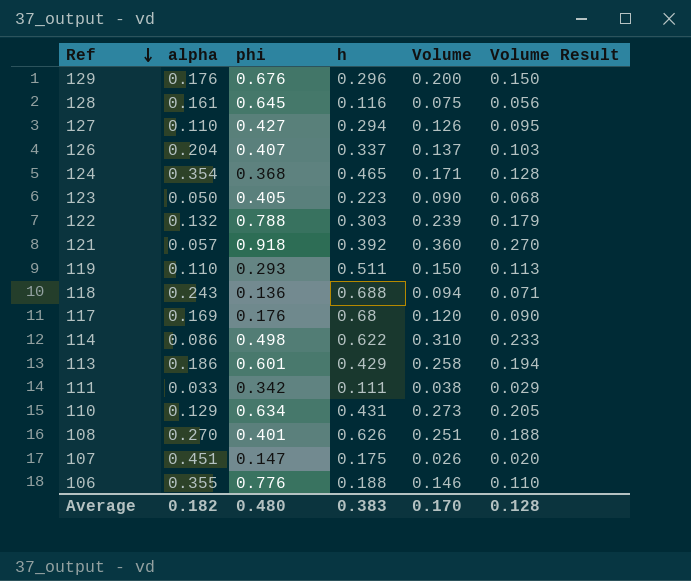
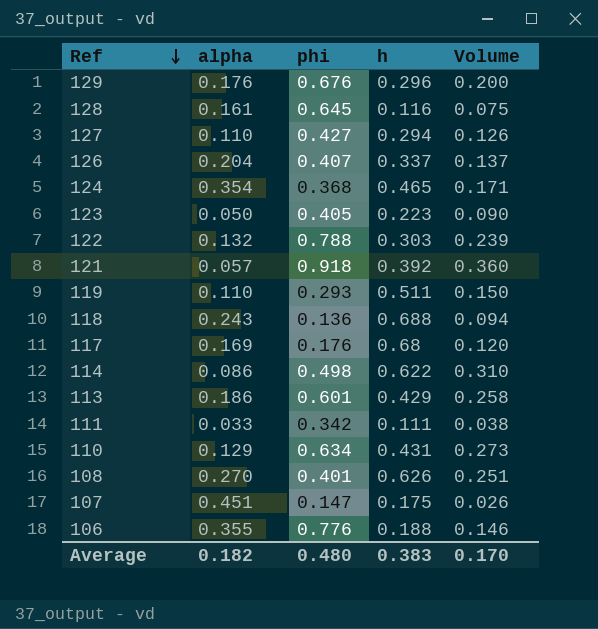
column Volume Result | formula: [Volume] * 0.75 -> none

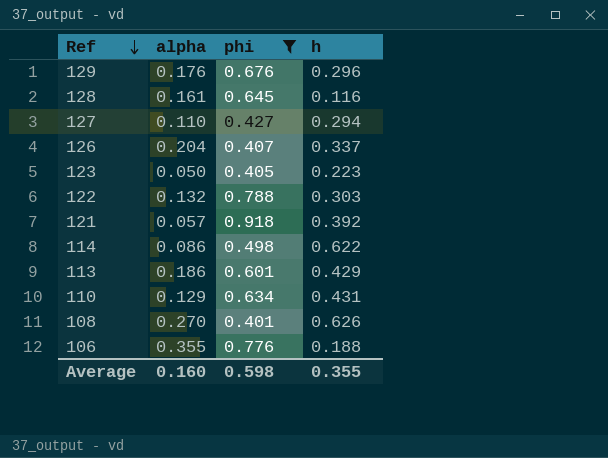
filter: none -> phi >= 0.401
column Volume | formula: [phi] * [h] -> none
Average | alpha: 0.182 -> 0.160
Average | phi: 0.480 -> 0.598
Average | h: 0.383 -> 0.355

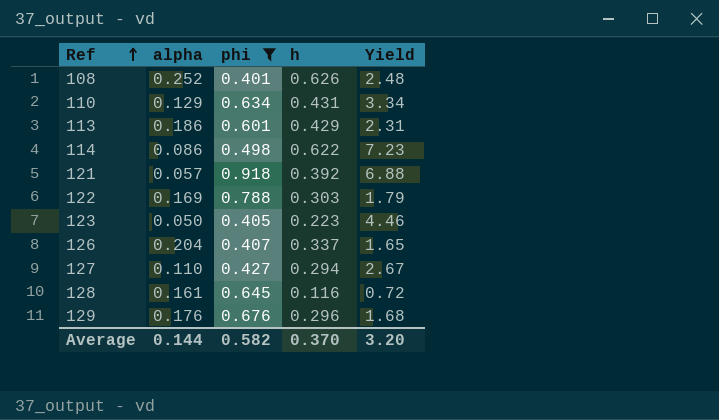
row order: Ref descending -> Ref ascending
column Yield | formula: none -> [h] / [alpha]
row 106: 0.355 | 0.776 | 0.188 -> none
108 | alpha: 0.270 -> 0.252
122 | alpha: 0.132 -> 0.169
Average | alpha: 0.160 -> 0.144
Average | phi: 0.598 -> 0.582
Average | h: 0.355 -> 0.370

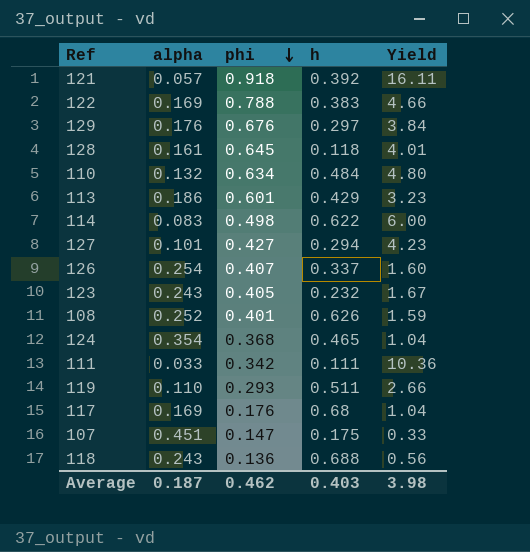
filter: phi >= 0.401 -> none
row order: Ref ascending -> phi descending
column Yield | formula: [h] / [alpha] -> [phi] / [alpha]
122 | h: 0.303 -> 0.383
129 | h: 0.296 -> 0.297
128 | h: 0.116 -> 0.118
110 | alpha: 0.129 -> 0.132
110 | h: 0.431 -> 0.484
114 | alpha: 0.086 -> 0.083
127 | alpha: 0.110 -> 0.101
126 | alpha: 0.204 -> 0.254
123 | alpha: 0.050 -> 0.243
123 | h: 0.223 -> 0.232
Average | alpha: 0.144 -> 0.187
Average | phi: 0.582 -> 0.462
Average | h: 0.370 -> 0.403
Average | Yield: 3.20 -> 3.98

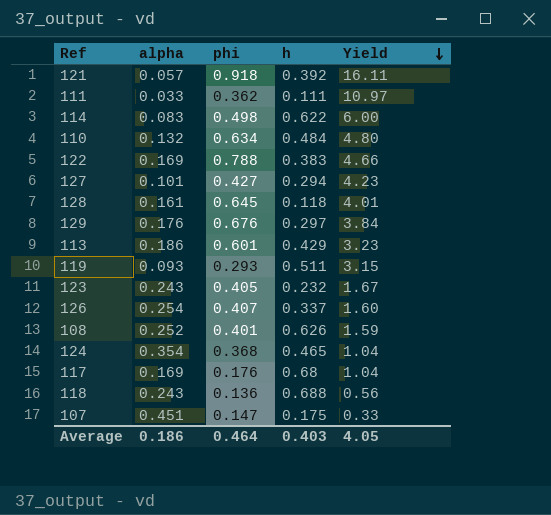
row order: phi descending -> Yield descending
111 | phi: 0.342 -> 0.362
111 | Yield: 10.36 -> 10.97
119 | alpha: 0.110 -> 0.093
119 | Yield: 2.66 -> 3.15
Average | alpha: 0.187 -> 0.186
Average | phi: 0.462 -> 0.464
Average | Yield: 3.98 -> 4.05

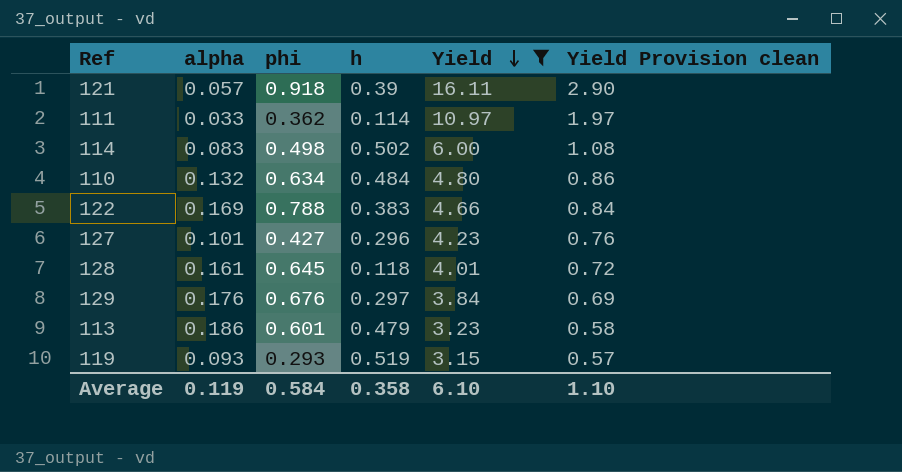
filter: none -> Yield >= 3.15
column Yield Provision clean | formula: none -> [Yield] * 0.18
121 | h: 0.392 -> 0.39
111 | h: 0.111 -> 0.114
114 | h: 0.622 -> 0.502
127 | h: 0.294 -> 0.296
113 | h: 0.429 -> 0.479
119 | h: 0.511 -> 0.519
Average | alpha: 0.186 -> 0.119
Average | phi: 0.464 -> 0.584
Average | h: 0.403 -> 0.358
Average | Yield: 4.05 -> 6.10

